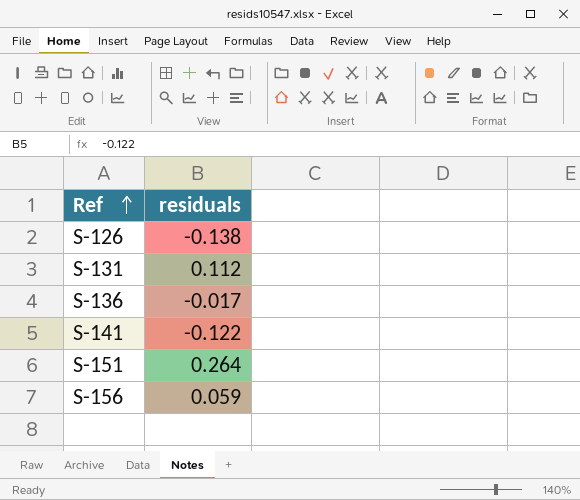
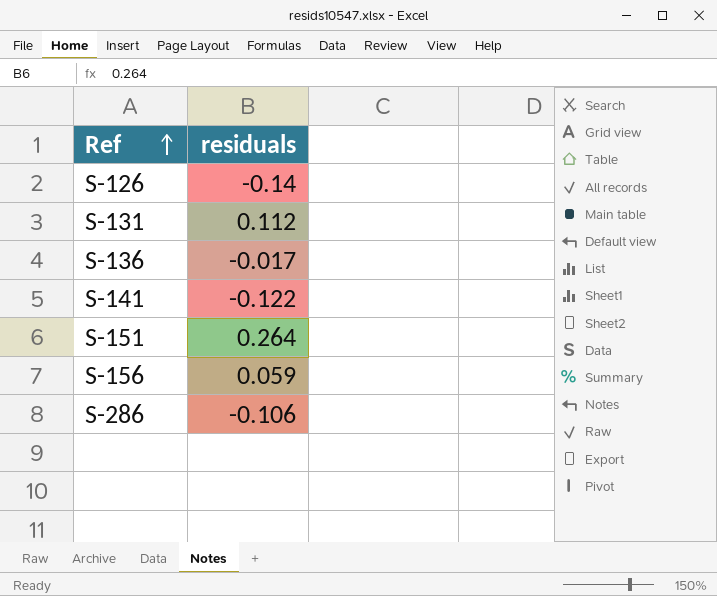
S-126 | residuals: -0.138 -> -0.14
row S-286: none -> -0.106

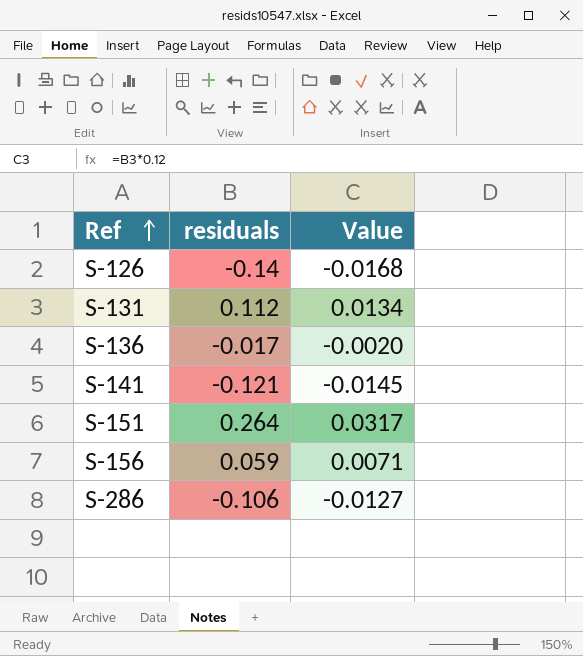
column Value | formula: none -> [residuals] * 0.12
S-141 | residuals: -0.122 -> -0.121

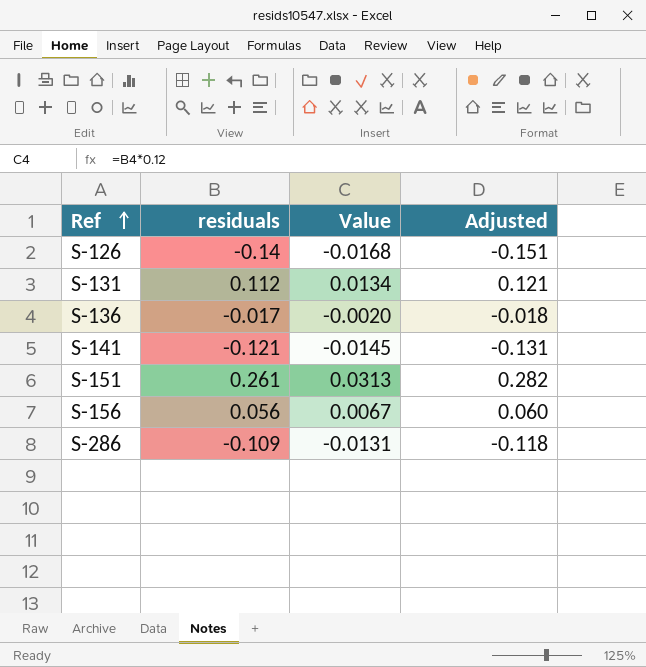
column Adjusted | formula: none -> [residuals] * 1.08
S-151 | residuals: 0.264 -> 0.261
S-151 | Value: 0.0317 -> 0.0313
S-156 | residuals: 0.059 -> 0.056
S-156 | Value: 0.0071 -> 0.0067
S-286 | residuals: -0.106 -> -0.109
S-286 | Value: -0.0127 -> -0.0131

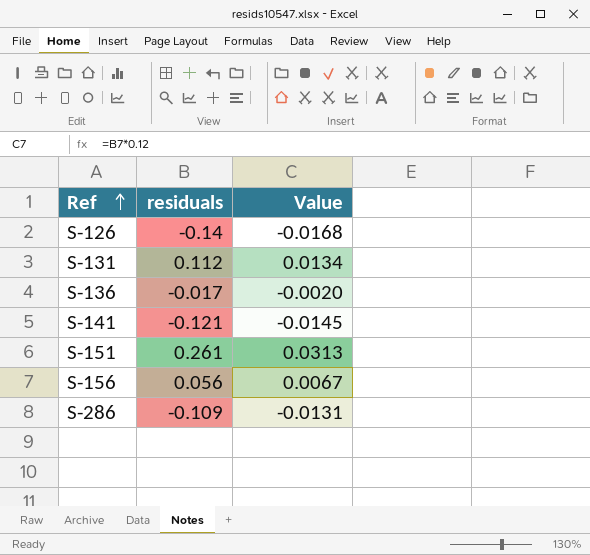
column Adjusted | formula: [residuals] * 1.08 -> none

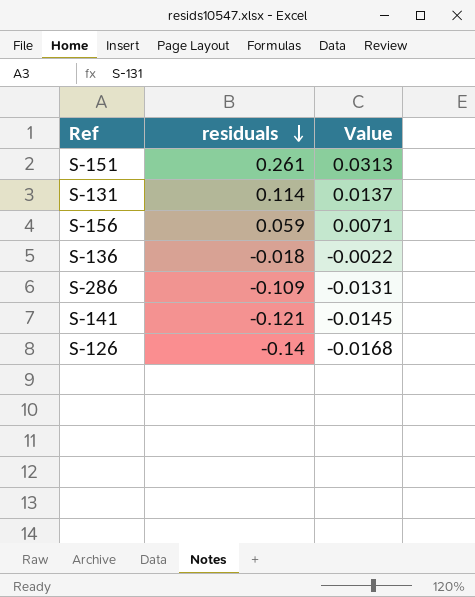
row order: Ref ascending -> residuals descending
S-131 | residuals: 0.112 -> 0.114
S-131 | Value: 0.0134 -> 0.0137
S-156 | residuals: 0.056 -> 0.059
S-156 | Value: 0.0067 -> 0.0071
S-136 | residuals: -0.017 -> -0.018
S-136 | Value: -0.0020 -> -0.0022

